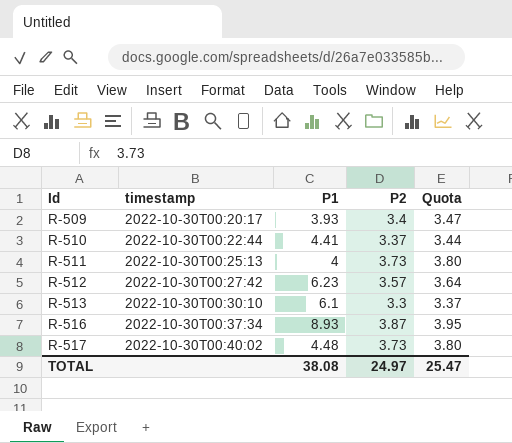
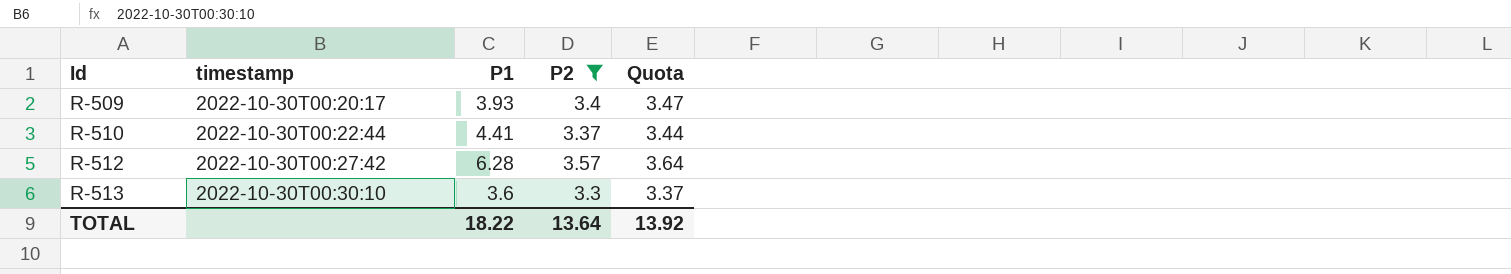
filter: none -> P2 <= 3.57
R-512 | P1: 6.23 -> 6.28
R-513 | P1: 6.1 -> 3.6
TOTAL | P1: 38.08 -> 18.22
TOTAL | P2: 24.97 -> 13.64
TOTAL | Quota: 25.47 -> 13.92

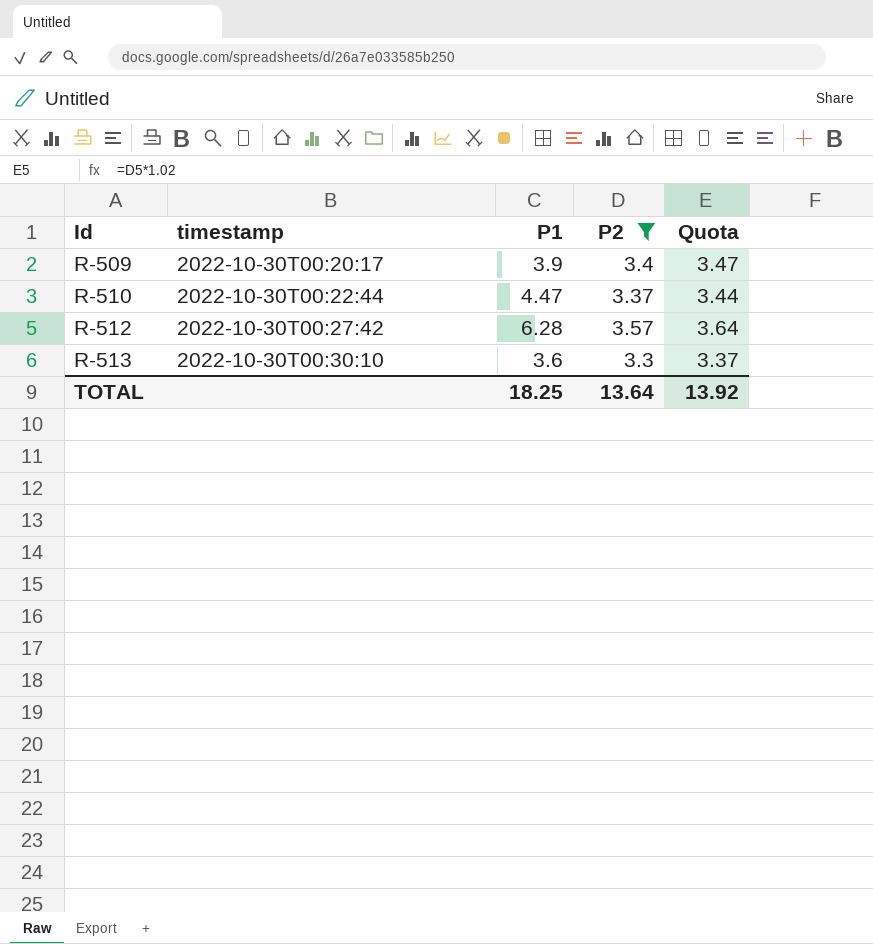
R-509 | P1: 3.93 -> 3.9
R-510 | P1: 4.41 -> 4.47
TOTAL | P1: 18.22 -> 18.25

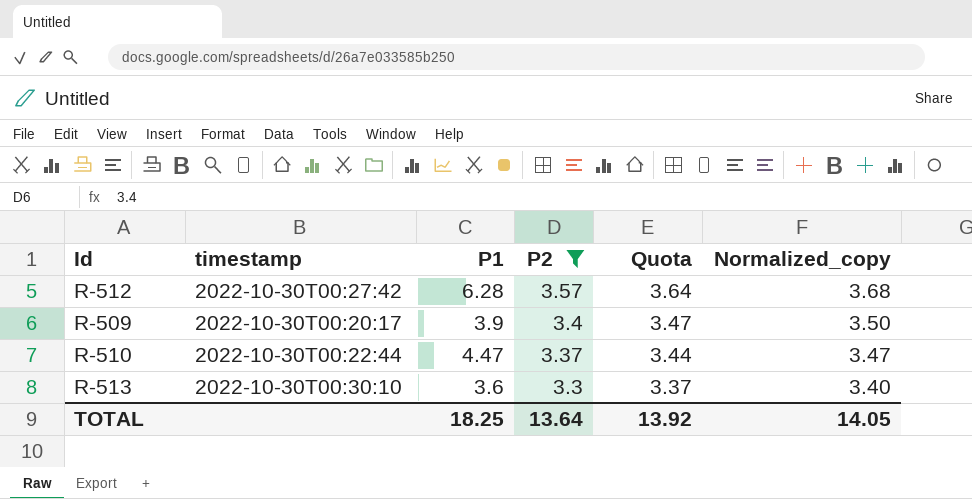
row order: Id ascending -> P2 descending
column Normalized_copy | formula: none -> [P2] * 1.03

